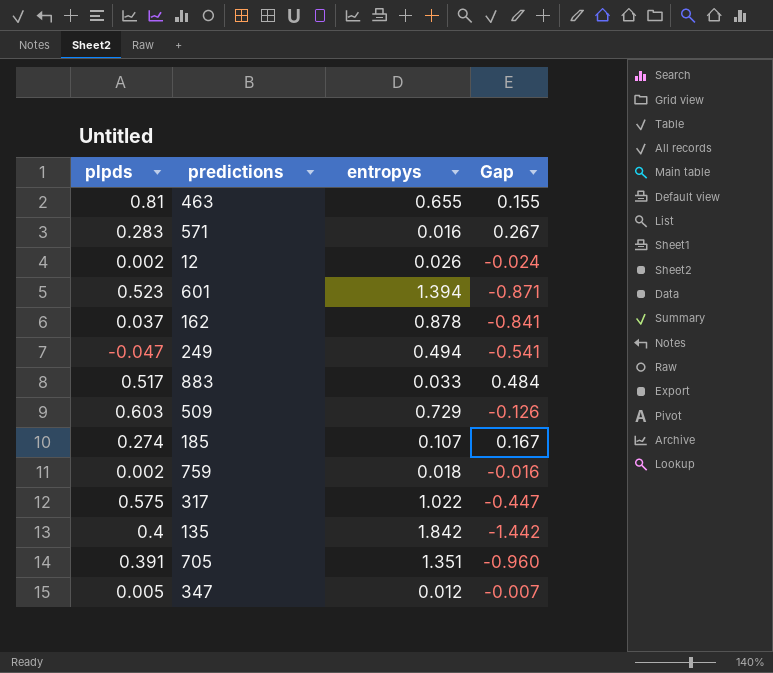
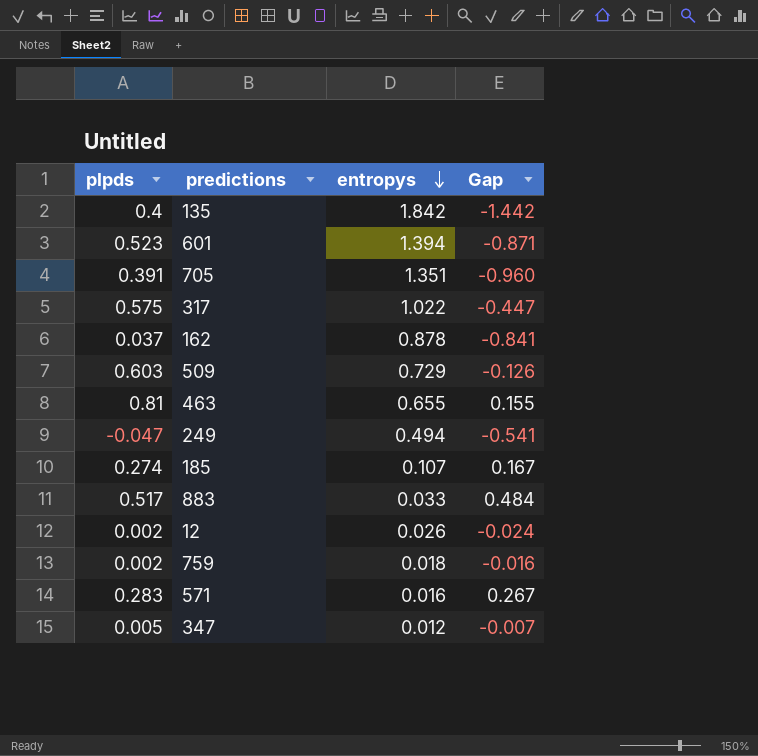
row order: none -> entropys descending

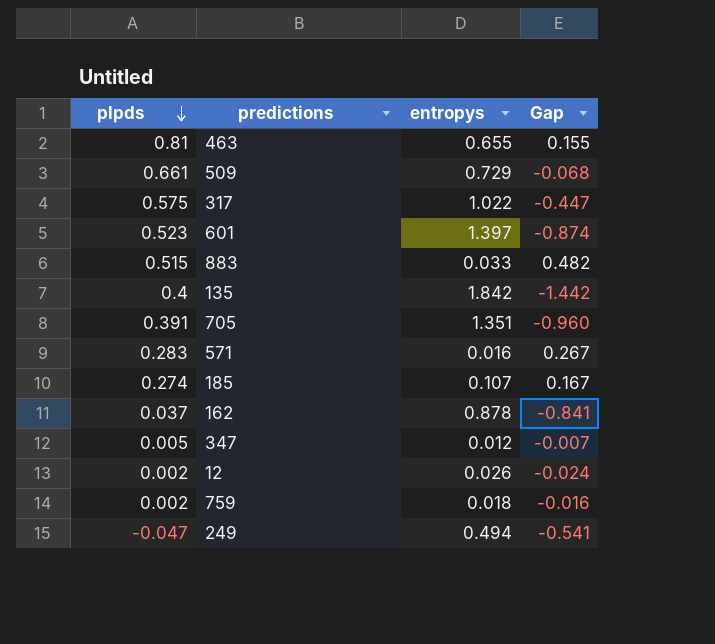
row order: entropys descending -> plpds descending
509 | plpds: 0.603 -> 0.661
509 | Gap: -0.126 -> -0.068
601 | entropys: 1.394 -> 1.397
601 | Gap: -0.871 -> -0.874
883 | plpds: 0.517 -> 0.515
883 | Gap: 0.484 -> 0.482

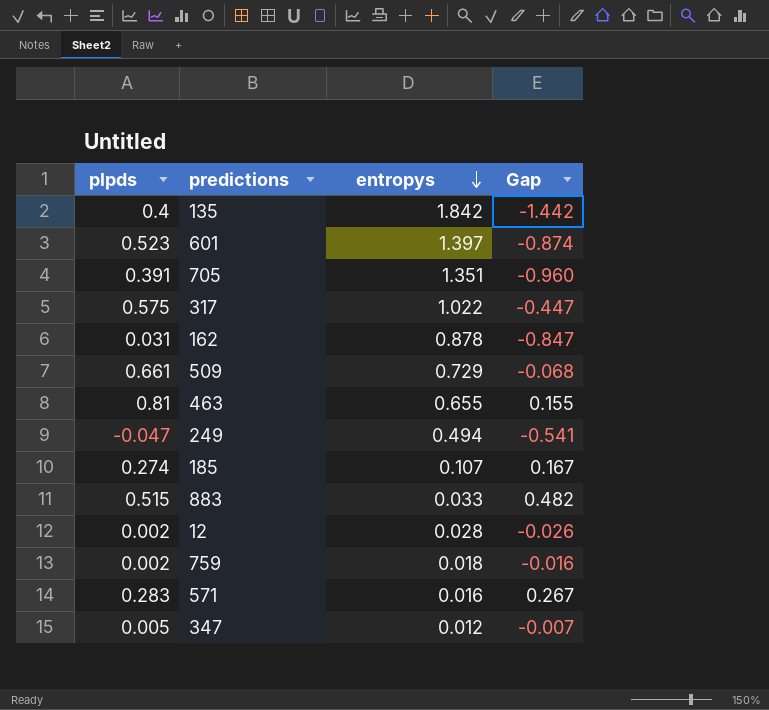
row order: plpds descending -> entropys descending
162 | plpds: 0.037 -> 0.031
162 | Gap: -0.841 -> -0.847
12 | entropys: 0.026 -> 0.028
12 | Gap: -0.024 -> -0.026

